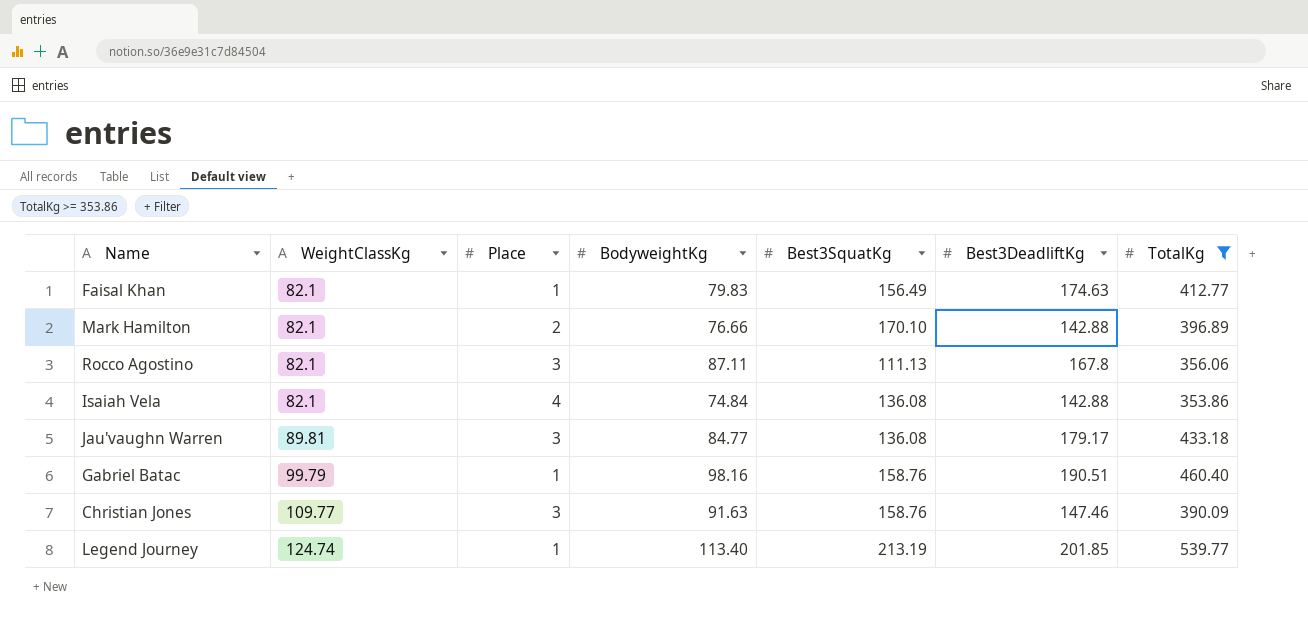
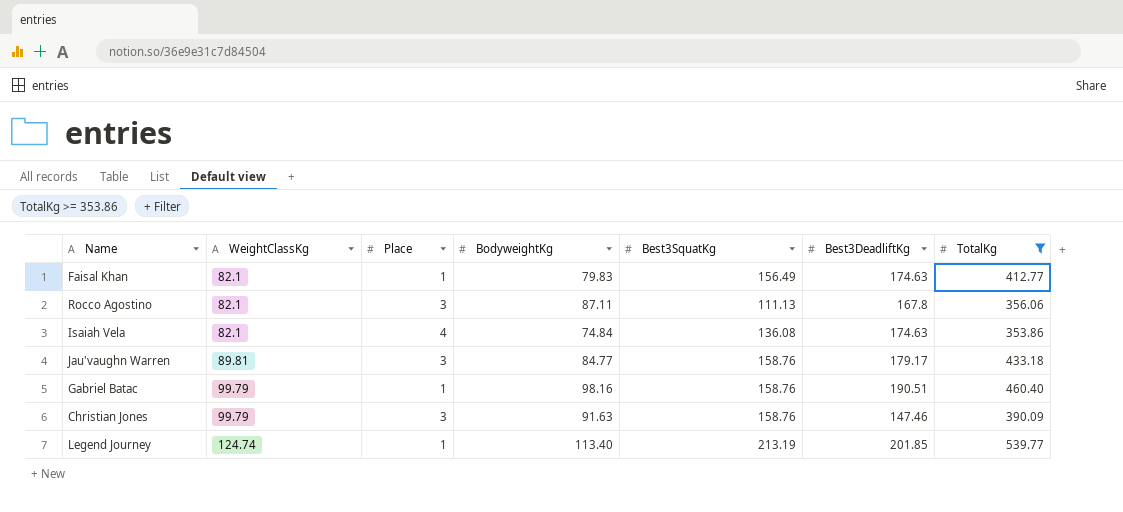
row Mark Hamilton: 82.1 | 2 | 76.66 | 170.10 | 142.88 | 396.89 -> none
Isaiah Vela | Best3DeadliftKg: 142.88 -> 174.63
Jau'vaughn Warren | Best3SquatKg: 136.08 -> 158.76
Christian Jones | WeightClassKg: 109.77 -> 99.79

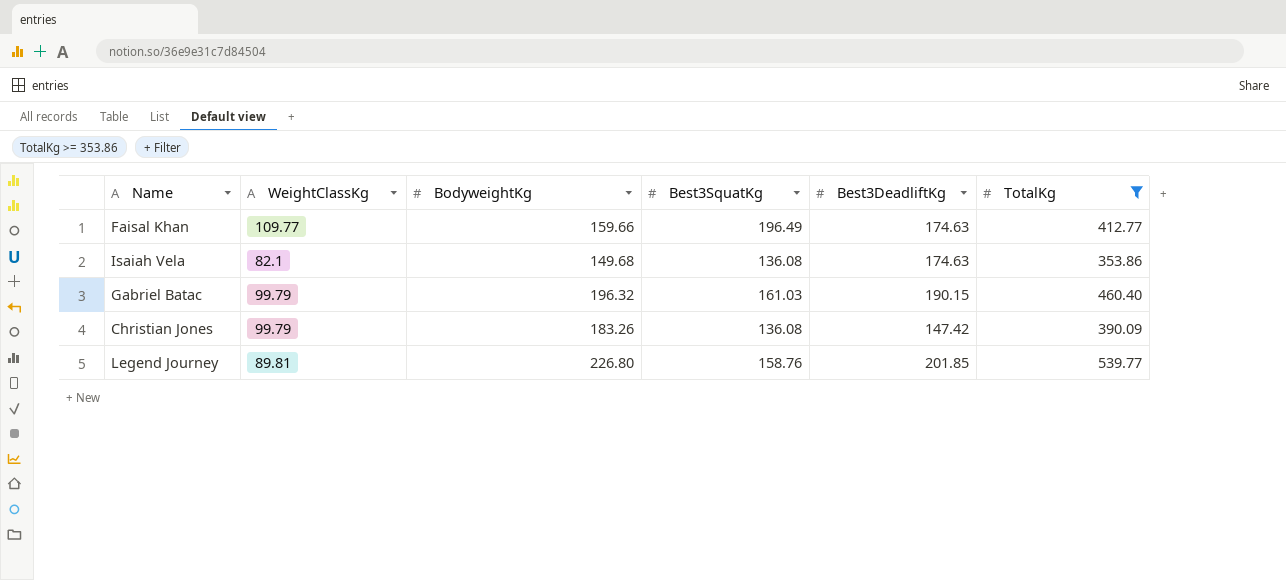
column Place | position: 3 -> none
row Rocco Agostino: 82.1 | 3 | 87.11 | 111.13 | 167.8 | 356.06 -> none
row Jau'vaughn Warren: 89.81 | 3 | 84.77 | 158.76 | 179.17 | 433.18 -> none
Faisal Khan | WeightClassKg: 82.1 -> 109.77
Faisal Khan | BodyweightKg: 79.83 -> 159.66
Faisal Khan | Best3SquatKg: 156.49 -> 196.49
Isaiah Vela | BodyweightKg: 74.84 -> 149.68
Gabriel Batac | BodyweightKg: 98.16 -> 196.32
Gabriel Batac | Best3SquatKg: 158.76 -> 161.03
Gabriel Batac | Best3DeadliftKg: 190.51 -> 190.15
Christian Jones | BodyweightKg: 91.63 -> 183.26
Christian Jones | Best3SquatKg: 158.76 -> 136.08
Christian Jones | Best3DeadliftKg: 147.46 -> 147.42
Legend Journey | WeightClassKg: 124.74 -> 89.81
Legend Journey | BodyweightKg: 113.40 -> 226.80
Legend Journey | Best3SquatKg: 213.19 -> 158.76

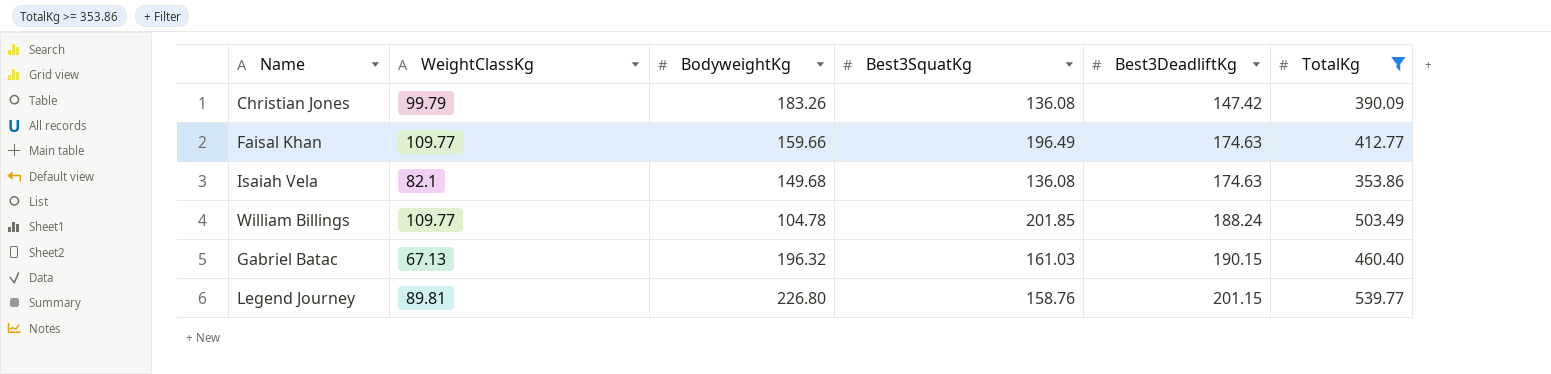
row order: none -> Best3DeadliftKg ascending
row William Billings: none -> 109.77 | 104.78 | 201.85 | 188.24 | 503.49
Gabriel Batac | WeightClassKg: 99.79 -> 67.13
Legend Journey | Best3DeadliftKg: 201.85 -> 201.15

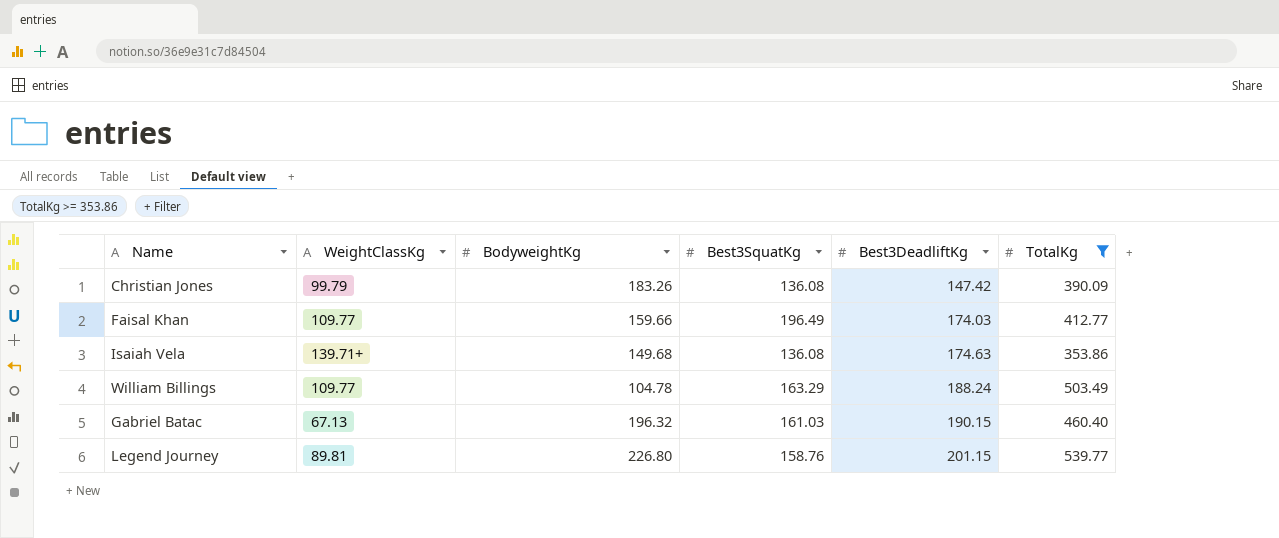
Faisal Khan | Best3DeadliftKg: 174.63 -> 174.03
Isaiah Vela | WeightClassKg: 82.1 -> 139.71+
William Billings | Best3SquatKg: 201.85 -> 163.29

